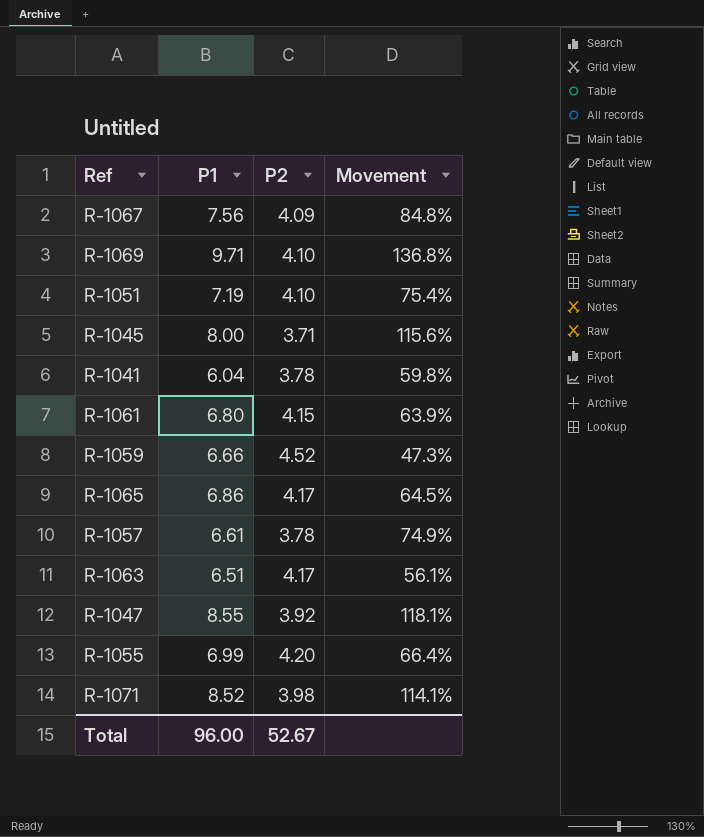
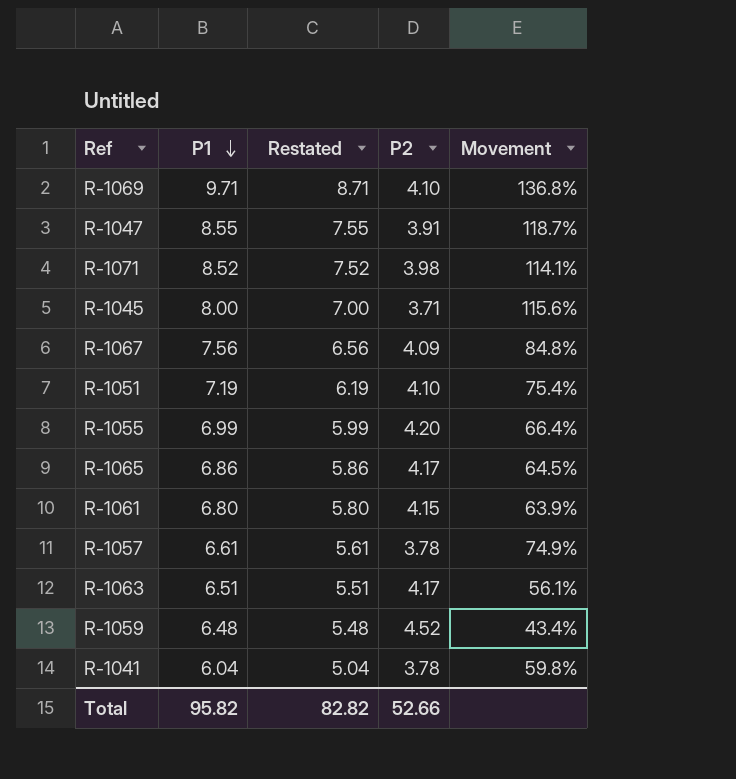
row order: none -> P1 descending
column Restated | formula: none -> [P1] - 1
R-1047 | P2: 3.92 -> 3.91
R-1047 | Movement: 118.1% -> 118.7%
R-1059 | P1: 6.66 -> 6.48
R-1059 | Movement: 47.3% -> 43.4%
Total | P1: 96.00 -> 95.82
Total | P2: 52.67 -> 52.66

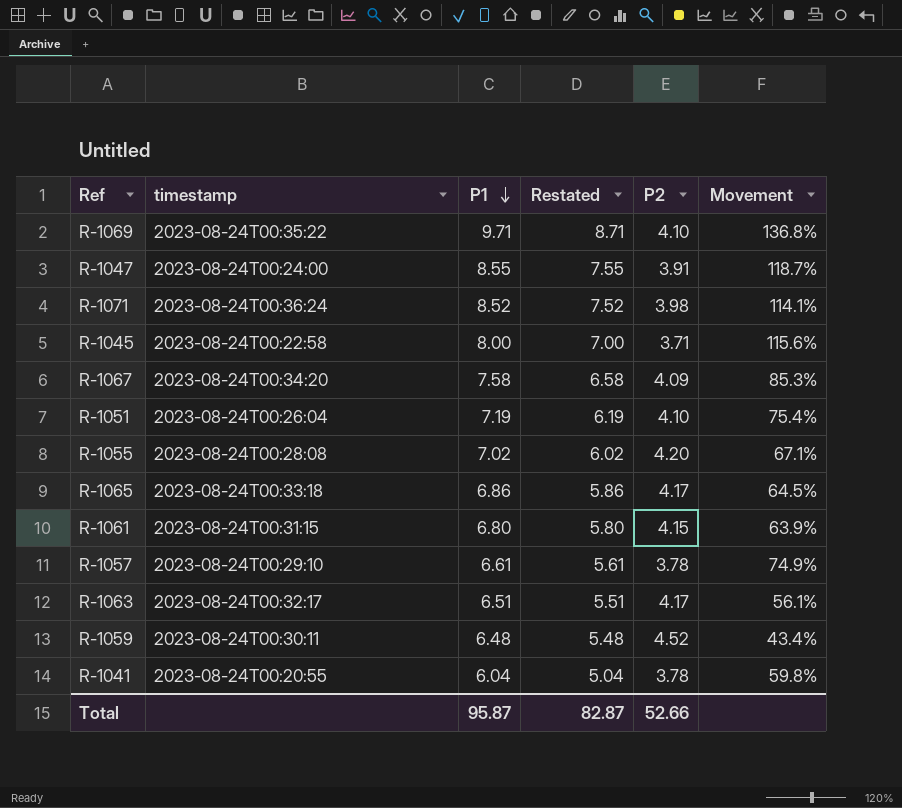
column timestamp | position: none -> 2
R-1067 | P1: 7.56 -> 7.58
R-1067 | Restated: 6.56 -> 6.58
R-1067 | Movement: 84.8% -> 85.3%
R-1055 | P1: 6.99 -> 7.02
R-1055 | Restated: 5.99 -> 6.02
R-1055 | Movement: 66.4% -> 67.1%
Total | P1: 95.82 -> 95.87
Total | Restated: 82.82 -> 82.87

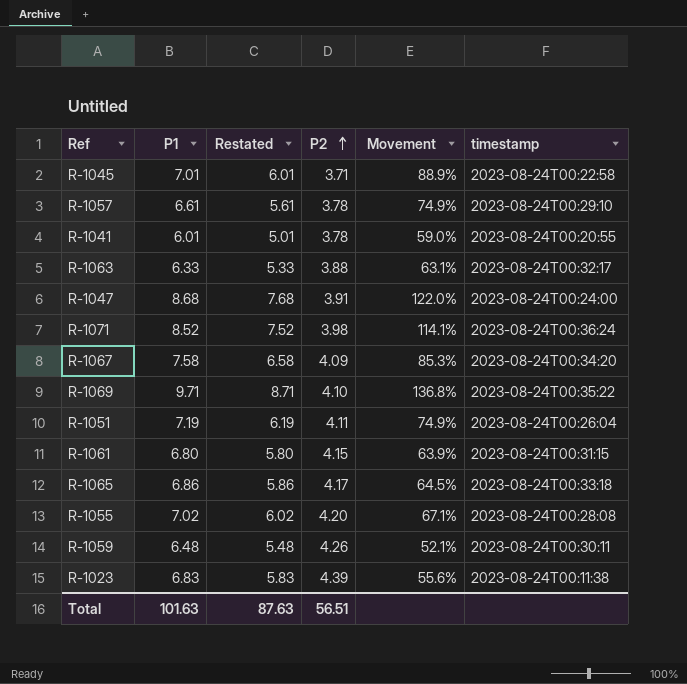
row order: P1 descending -> P2 ascending
column timestamp | position: 2 -> 6
R-1045 | P1: 8.00 -> 7.01
R-1045 | Restated: 7.00 -> 6.01
R-1045 | Movement: 115.6% -> 88.9%
R-1041 | P1: 6.04 -> 6.01
R-1041 | Restated: 5.04 -> 5.01
R-1041 | Movement: 59.8% -> 59.0%
R-1063 | P1: 6.51 -> 6.33
R-1063 | Restated: 5.51 -> 5.33
R-1063 | P2: 4.17 -> 3.88
R-1063 | Movement: 56.1% -> 63.1%
R-1047 | P1: 8.55 -> 8.68
R-1047 | Restated: 7.55 -> 7.68
R-1047 | Movement: 118.7% -> 122.0%
R-1051 | P2: 4.10 -> 4.11
R-1051 | Movement: 75.4% -> 74.9%
R-1059 | P2: 4.52 -> 4.26
R-1059 | Movement: 43.4% -> 52.1%
row R-1023: none -> 6.83 | 5.83 | 4.39 | 55.6% | 2023-08-24T00:11:38
Total | P1: 95.87 -> 101.63
Total | Restated: 82.87 -> 87.63
Total | P2: 52.66 -> 56.51

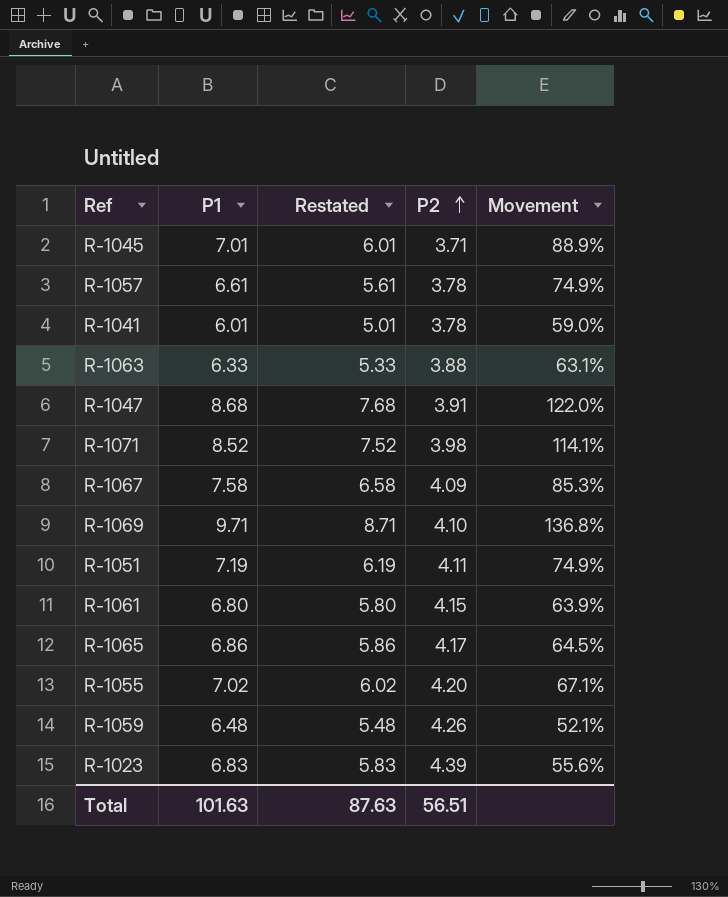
column timestamp | position: 6 -> none

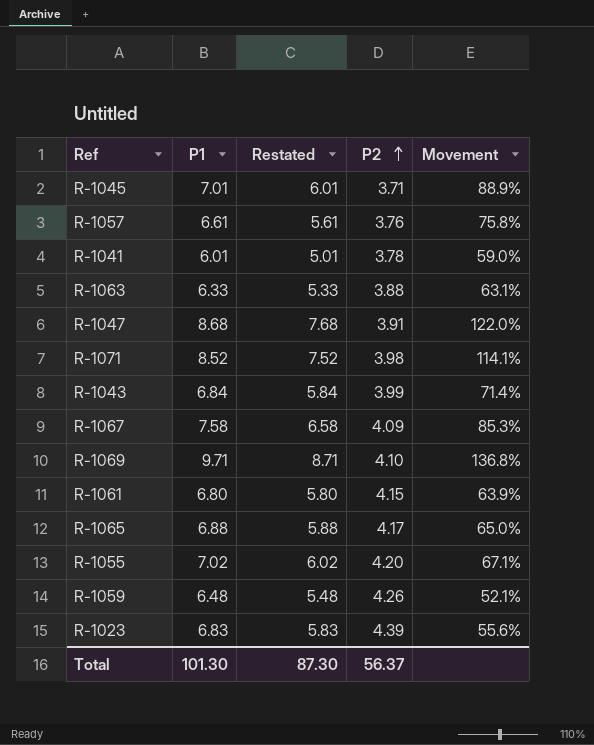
row R-1051: 7.19 | 6.19 | 4.11 | 74.9% -> none
R-1057 | P2: 3.78 -> 3.76
R-1057 | Movement: 74.9% -> 75.8%
row R-1043: none -> 6.84 | 5.84 | 3.99 | 71.4%
R-1065 | P1: 6.86 -> 6.88
R-1065 | Restated: 5.86 -> 5.88
R-1065 | Movement: 64.5% -> 65.0%
Total | P1: 101.63 -> 101.30
Total | Restated: 87.63 -> 87.30
Total | P2: 56.51 -> 56.37

